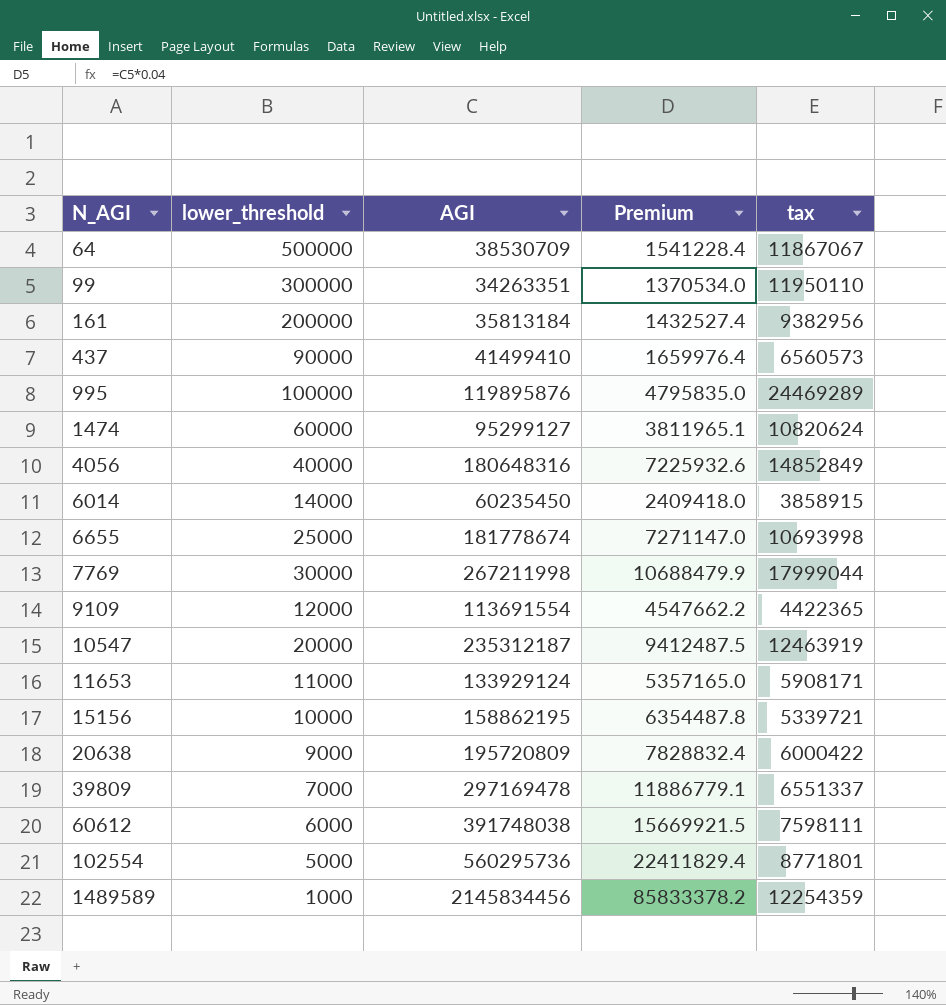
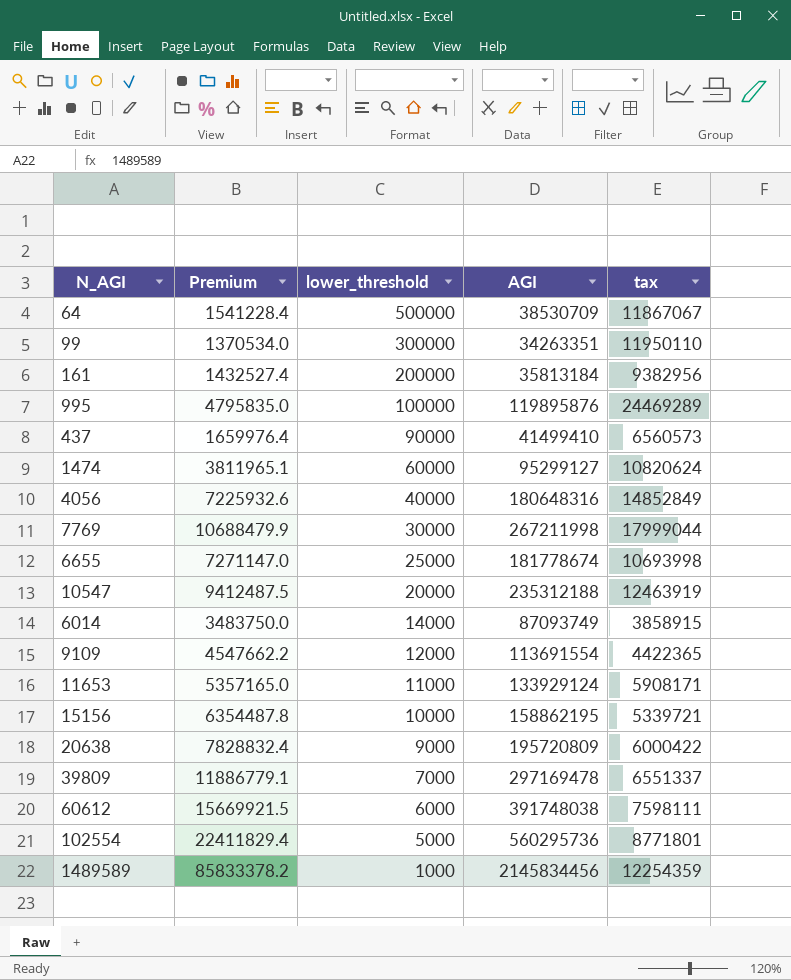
row order: N_AGI ascending -> lower_threshold descending
column Premium | position: 4 -> 2
10547 | AGI: 235312187 -> 235312188
6014 | Premium: 2409418.0 -> 3483750.0
6014 | AGI: 60235450 -> 87093749

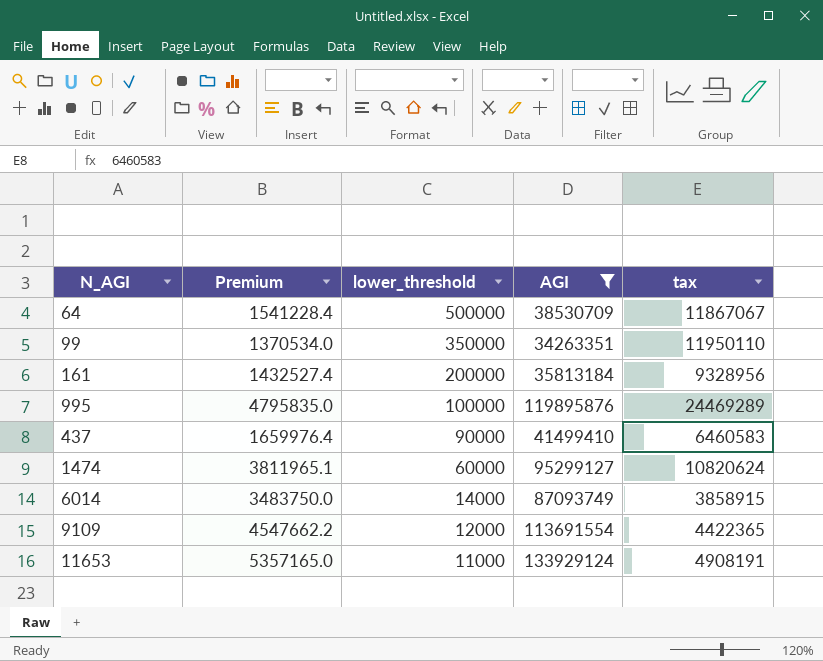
filter: none -> AGI <= 133929124
99 | lower_threshold: 300000 -> 350000
161 | tax: 9382956 -> 9328956
437 | tax: 6560573 -> 6460583
11653 | tax: 5908171 -> 4908191

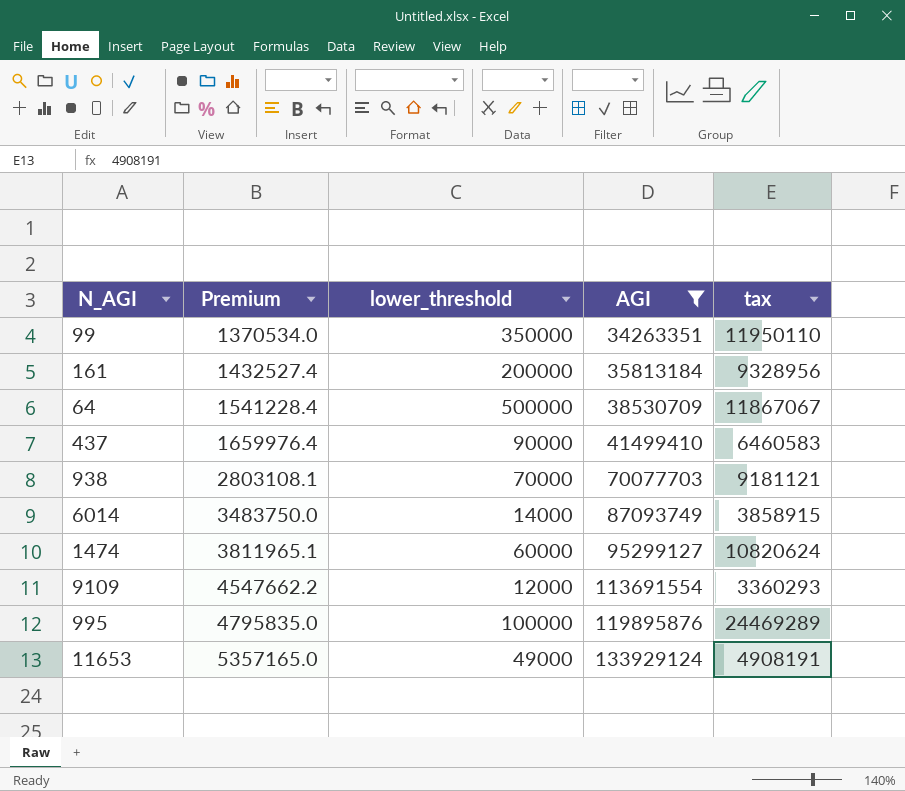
row order: lower_threshold descending -> Premium ascending
row 938: none -> 2803108.1 | 70000 | 70077703 | 9181121
9109 | tax: 4422365 -> 3360293
11653 | lower_threshold: 11000 -> 49000

